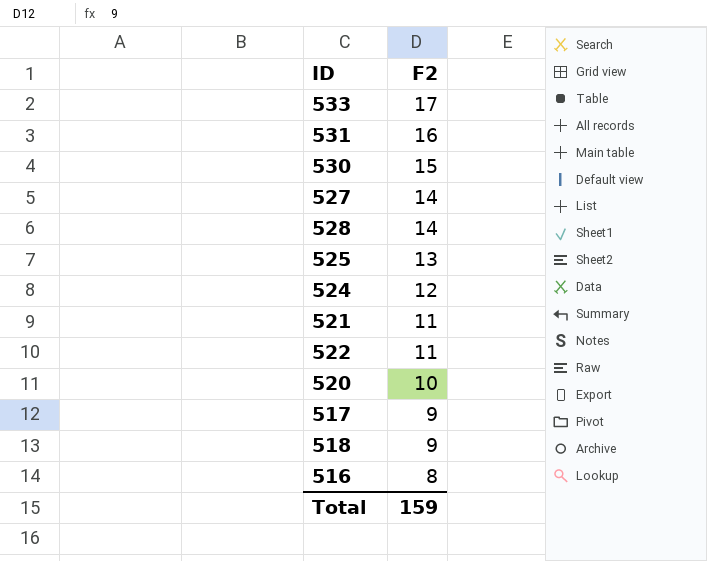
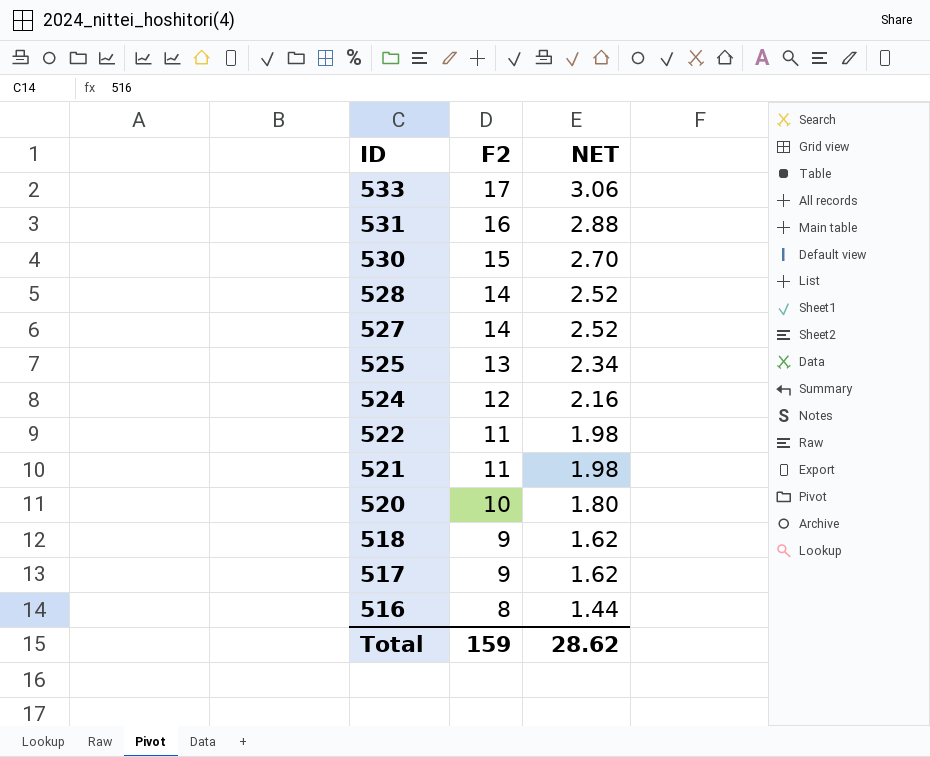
row order: F2 descending -> ID descending
column NET | formula: none -> [F2] * 0.18

